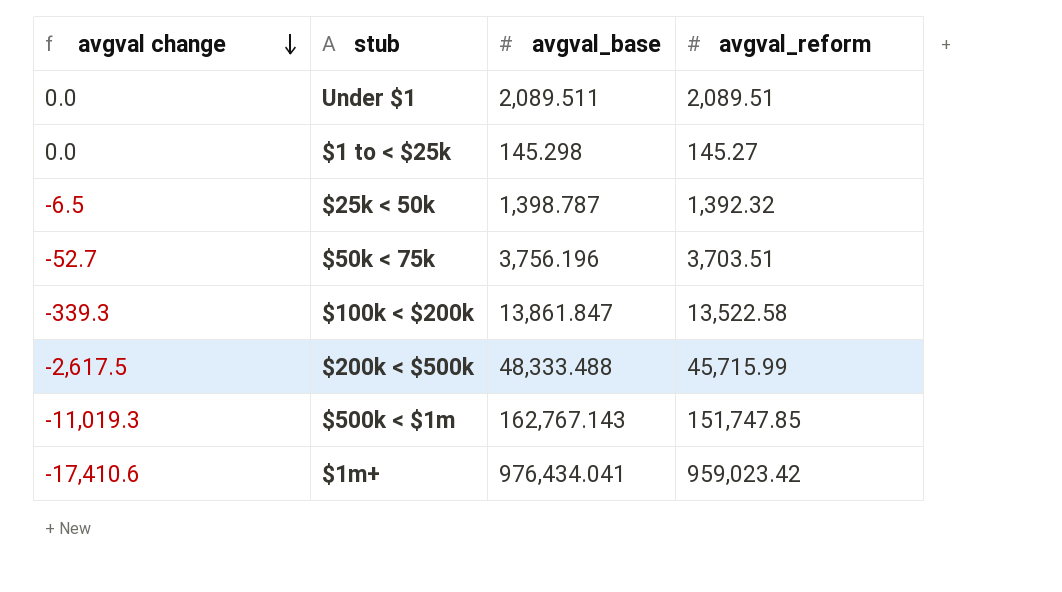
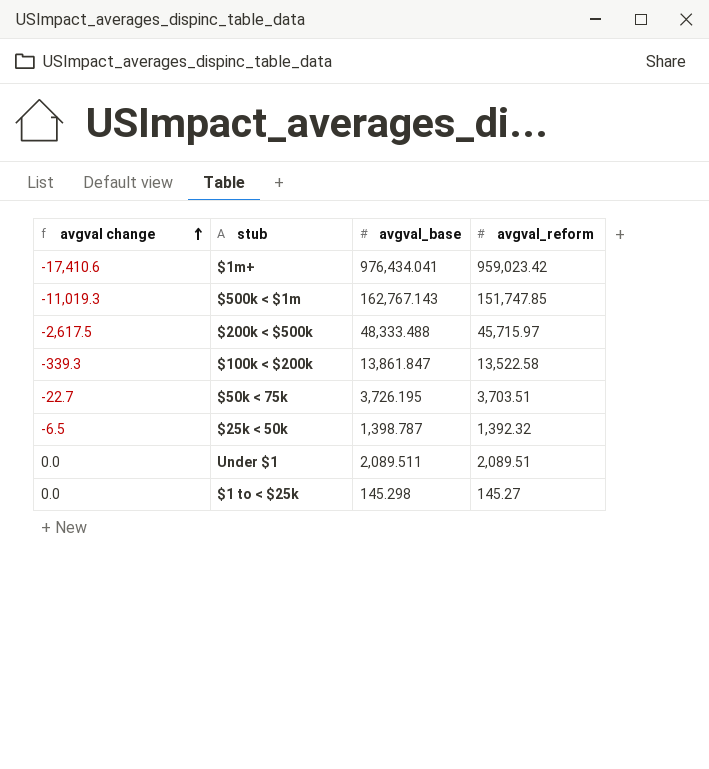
row order: avgval change descending -> avgval change ascending
$200k < $500k | avgval_reform: 45,715.99 -> 45,715.97
$50k < 75k | avgval change: -52.7 -> -22.7
$50k < 75k | avgval_base: 3,756.196 -> 3,726.195

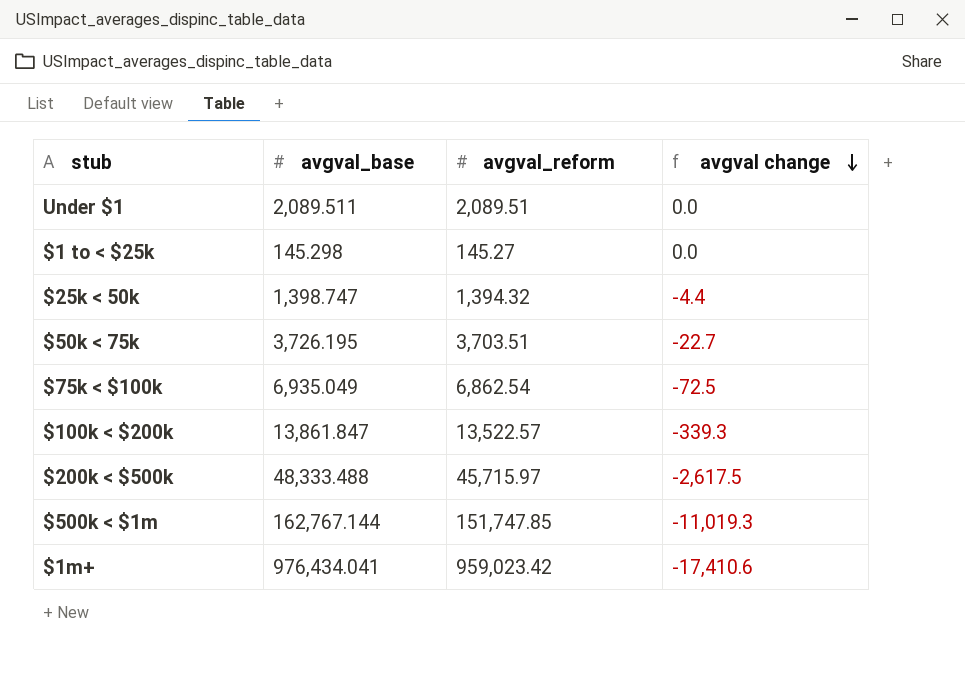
row order: avgval change ascending -> avgval change descending
column avgval change | position: 1 -> 4
$25k < 50k | avgval_base: 1,398.787 -> 1,398.747
$25k < 50k | avgval_reform: 1,392.32 -> 1,394.32
$25k < 50k | avgval change: -6.5 -> -4.4
row $75k < $100k: none -> 6,935.049 | 6,862.54 | -72.5
$100k < $200k | avgval_reform: 13,522.58 -> 13,522.57
$500k < $1m | avgval_base: 162,767.143 -> 162,767.144

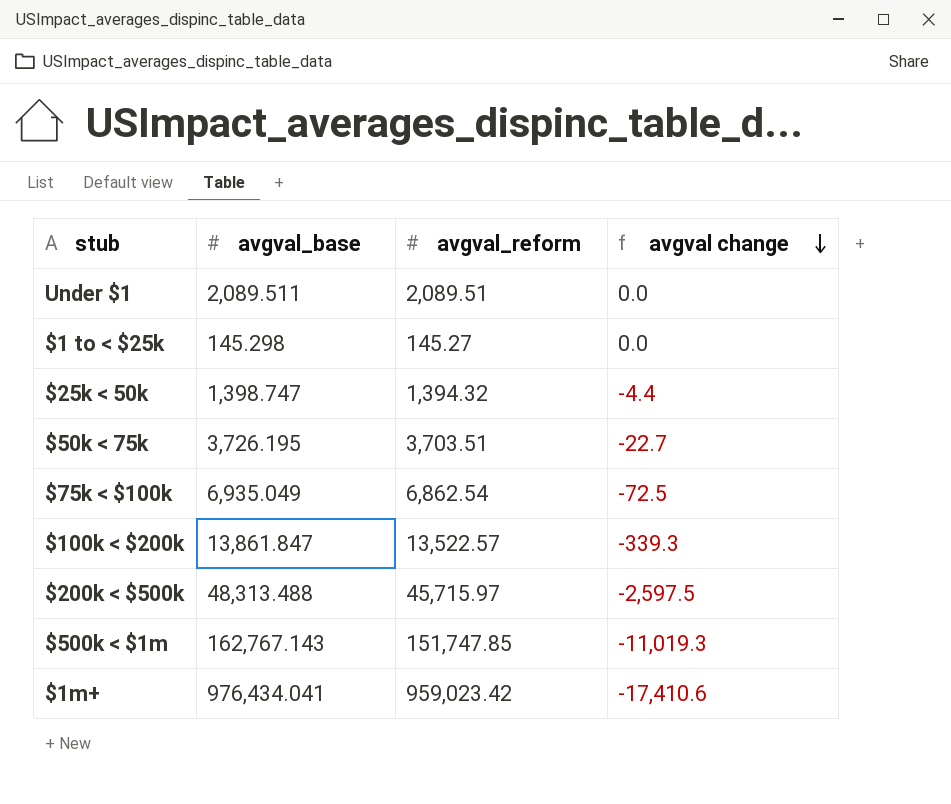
$200k < $500k | avgval_base: 48,333.488 -> 48,313.488
$200k < $500k | avgval change: -2,617.5 -> -2,597.5
$500k < $1m | avgval_base: 162,767.144 -> 162,767.143

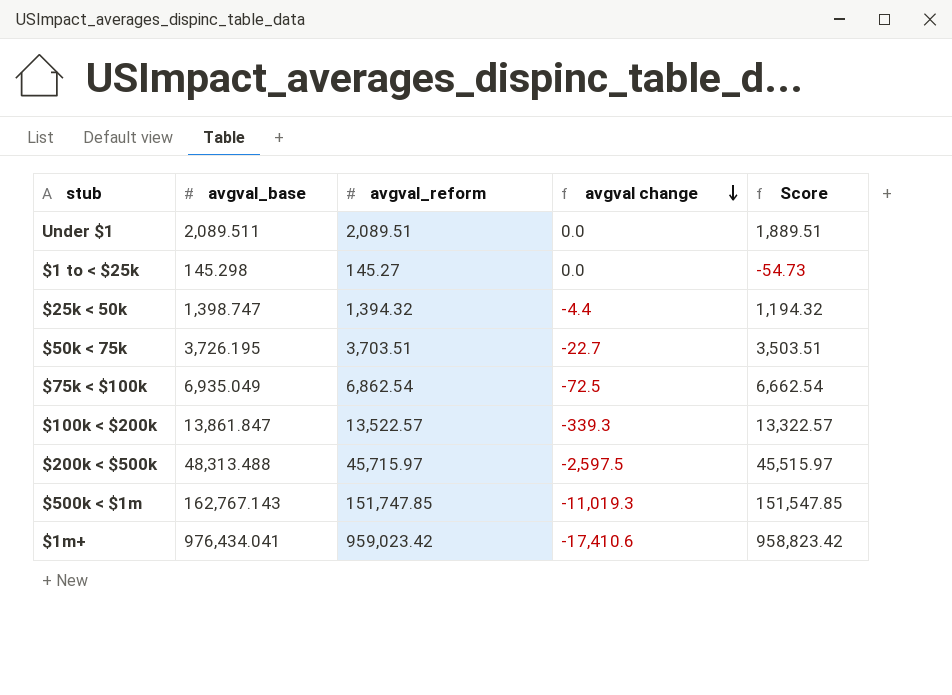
column Score | formula: none -> [avgval_reform] - 200

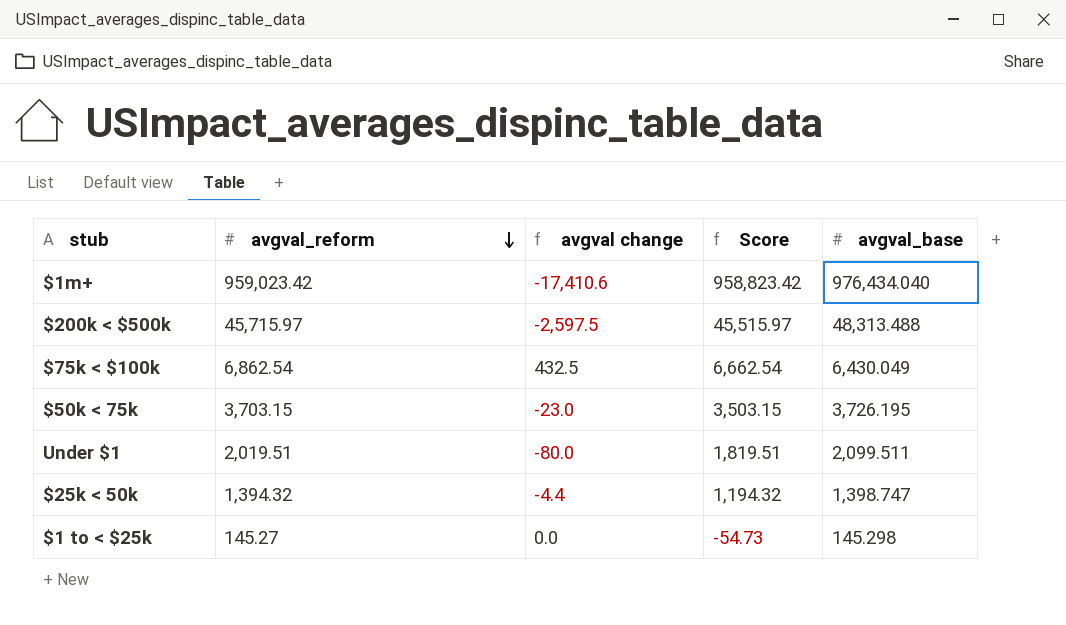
row order: avgval change descending -> avgval_reform descending
column avgval_base | position: 2 -> 5
row $100k < $200k: 13,861.847 | 13,522.57 | -339.3 | 13,322.57 -> none
row $500k < $1m: 162,767.143 | 151,747.85 | -11,019.3 | 151,547.85 -> none
$1m+ | avgval_base: 976,434.041 -> 976,434.040
$75k < $100k | avgval change: -72.5 -> 432.5
$75k < $100k | avgval_base: 6,935.049 -> 6,430.049
$50k < 75k | avgval_reform: 3,703.51 -> 3,703.15
$50k < 75k | avgval change: -22.7 -> -23.0
$50k < 75k | Score: 3,503.51 -> 3,503.15
Under $1 | avgval_reform: 2,089.51 -> 2,019.51
Under $1 | avgval change: 0.0 -> -80.0
Under $1 | Score: 1,889.51 -> 1,819.51
Under $1 | avgval_base: 2,089.511 -> 2,099.511

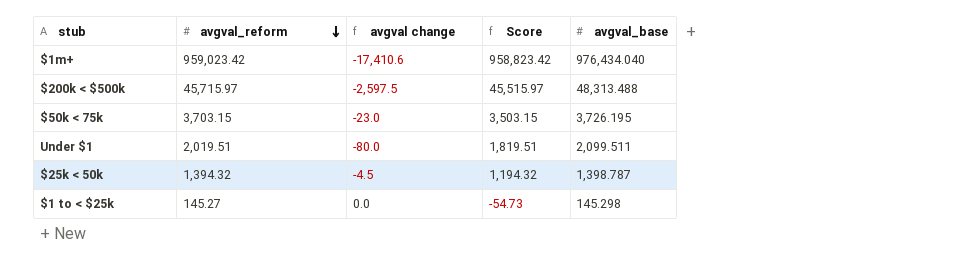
row $75k < $100k: 6,862.54 | 432.5 | 6,662.54 | 6,430.049 -> none
$25k < 50k | avgval change: -4.4 -> -4.5
$25k < 50k | avgval_base: 1,398.747 -> 1,398.787

